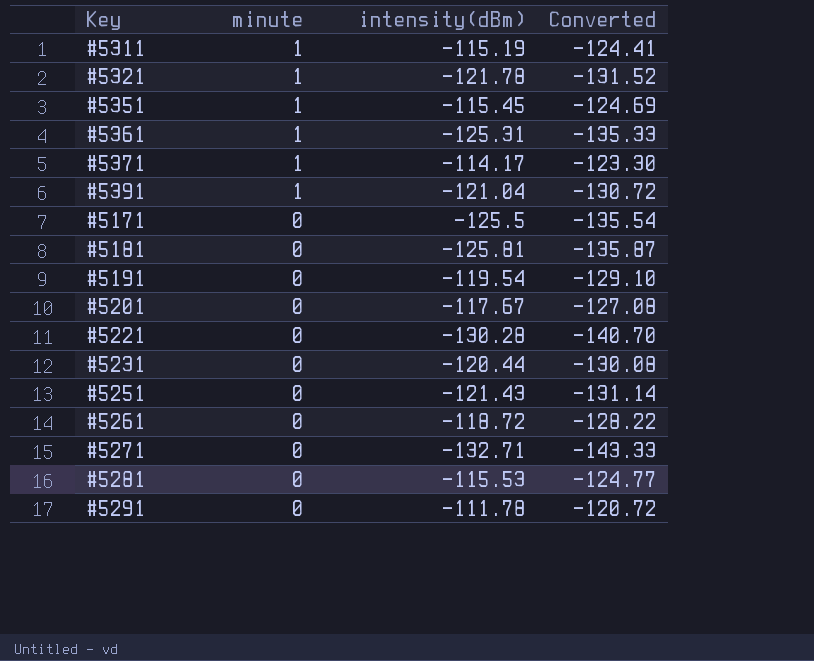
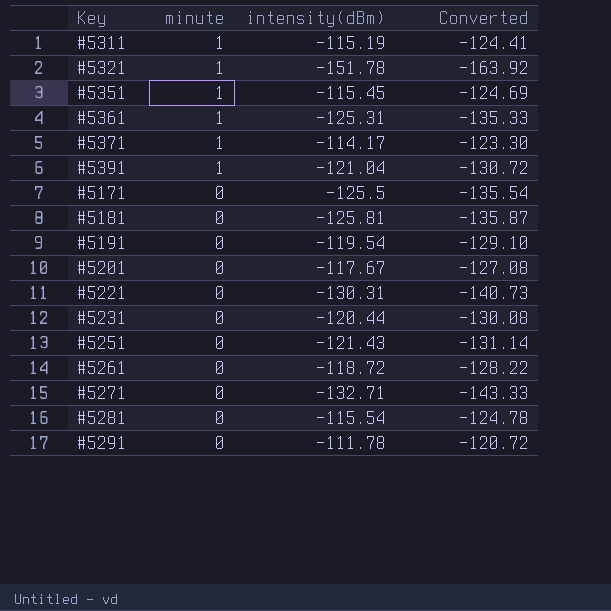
#5321 | intensity(dBm): -121.78 -> -151.78
#5321 | Converted: -131.52 -> -163.92
#5221 | intensity(dBm): -130.28 -> -130.31
#5221 | Converted: -140.70 -> -140.73
#5281 | intensity(dBm): -115.53 -> -115.54
#5281 | Converted: -124.77 -> -124.78

